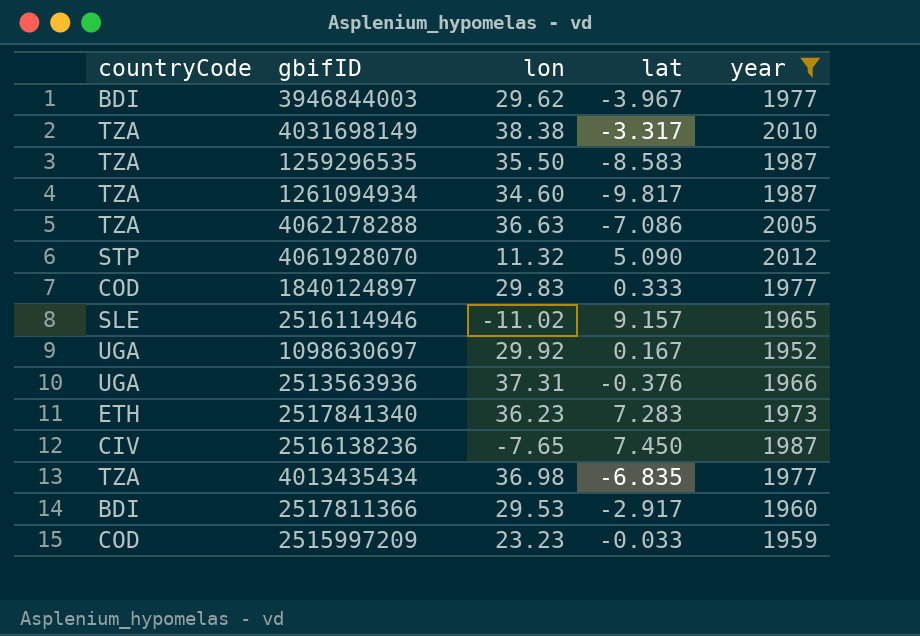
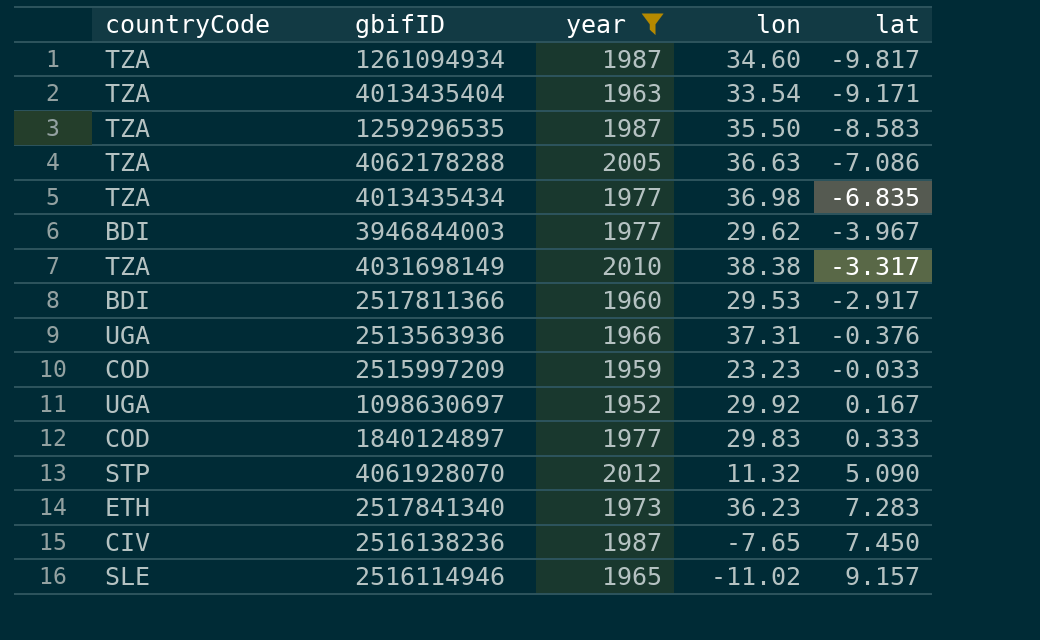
row order: none -> lat ascending
column year | position: 5 -> 3
row 4013435404: none -> TZA | 1963 | 33.54 | -9.171

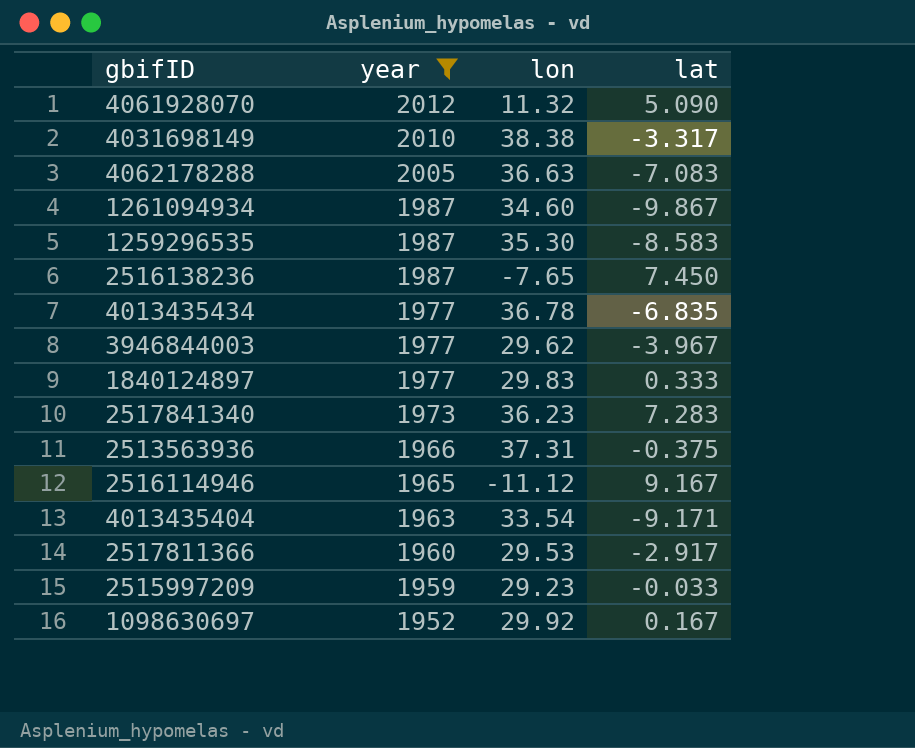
row order: lat ascending -> year descending
column countryCode | position: 1 -> none
4062178288 | lat: -7.086 -> -7.083
1261094934 | lat: -9.817 -> -9.867
1259296535 | lon: 35.50 -> 35.30
4013435434 | lon: 36.98 -> 36.78
2513563936 | lat: -0.376 -> -0.375
2516114946 | lon: -11.02 -> -11.12
2516114946 | lat: 9.157 -> 9.167
2515997209 | lon: 23.23 -> 29.23

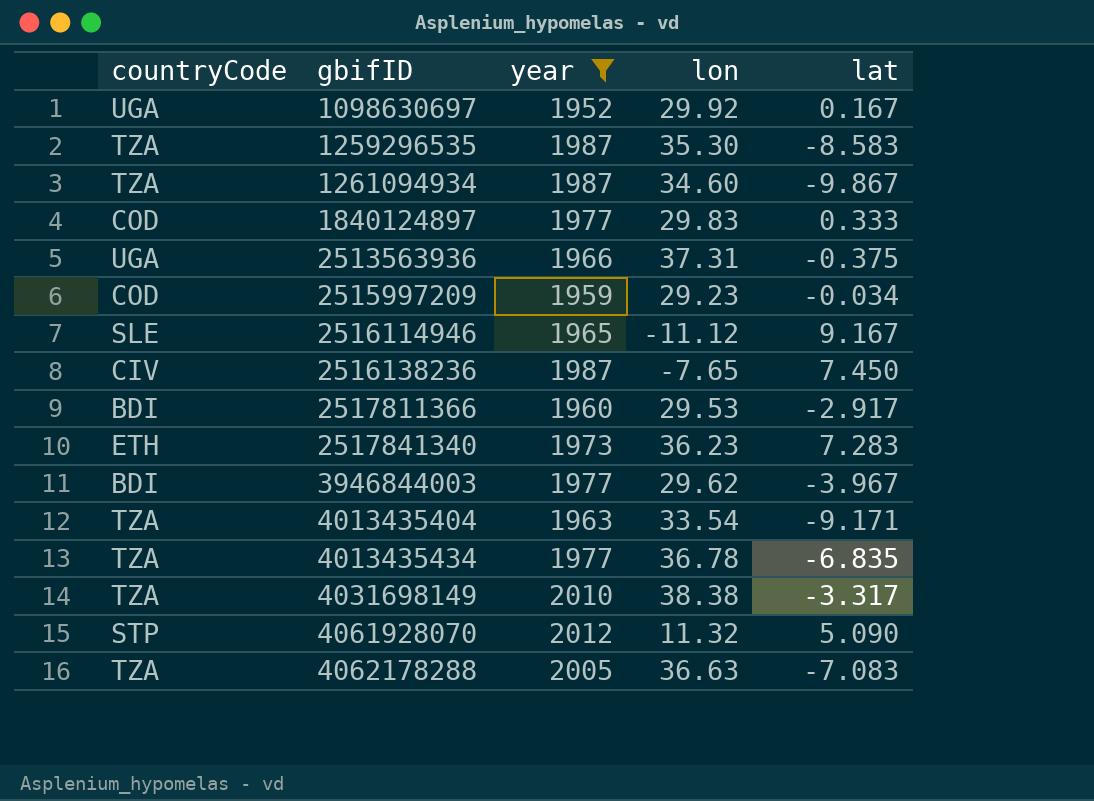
row order: year descending -> gbifID ascending
column countryCode | position: none -> 1
2515997209 | lat: -0.033 -> -0.034

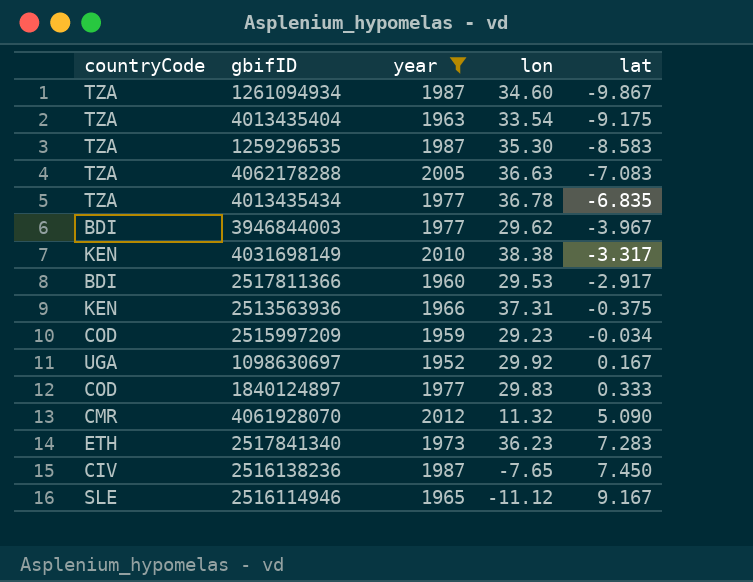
row order: gbifID ascending -> lat ascending
4013435404 | lat: -9.171 -> -9.175
4031698149 | countryCode: TZA -> KEN
2513563936 | countryCode: UGA -> KEN
4061928070 | countryCode: STP -> CMR

